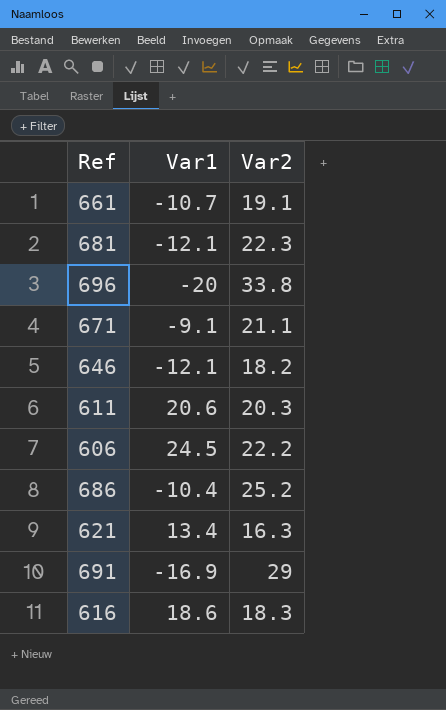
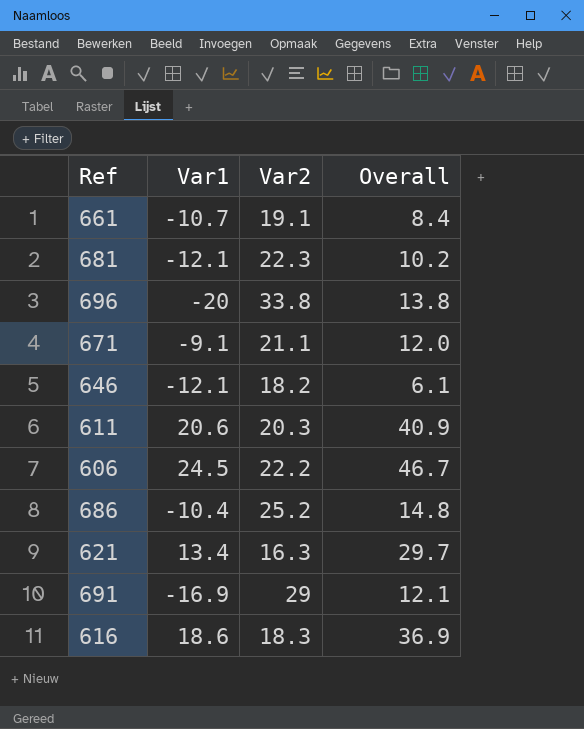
column Overall | formula: none -> [Var1] + [Var2]

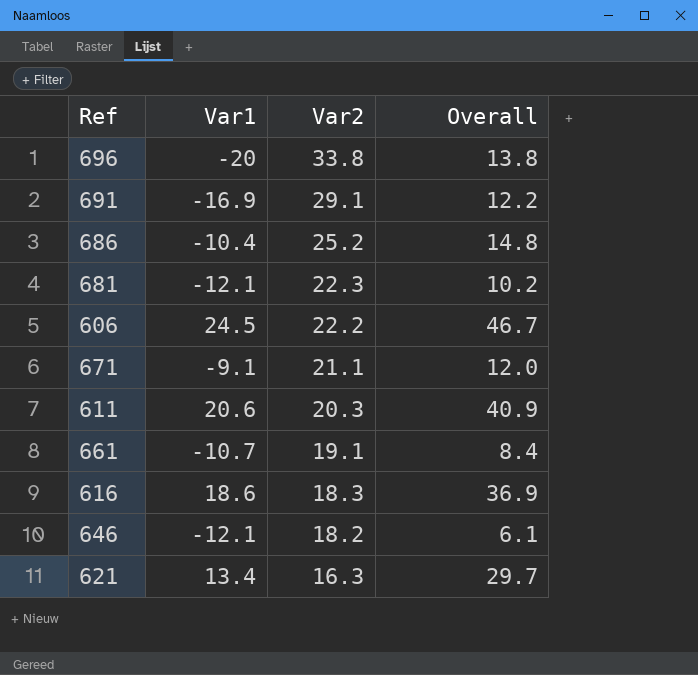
row order: none -> Var2 descending
691 | Var2: 29 -> 29.1
691 | Overall: 12.1 -> 12.2

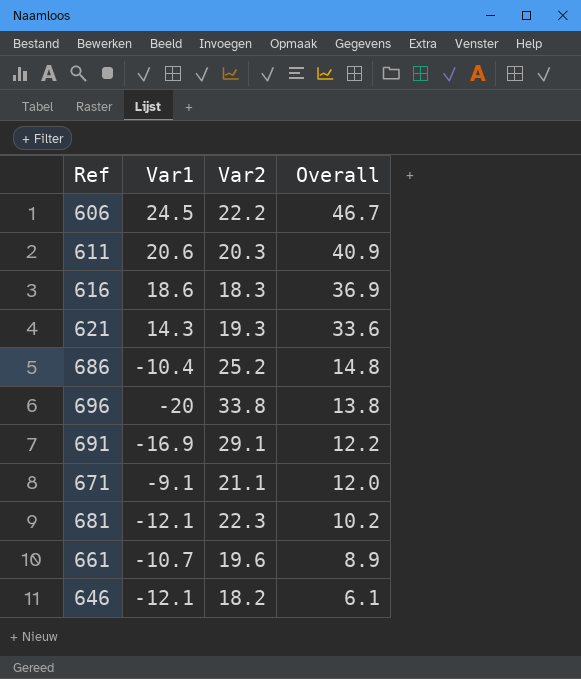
row order: Var2 descending -> Overall descending
621 | Var1: 13.4 -> 14.3
621 | Var2: 16.3 -> 19.3
621 | Overall: 29.7 -> 33.6
661 | Var2: 19.1 -> 19.6
661 | Overall: 8.4 -> 8.9

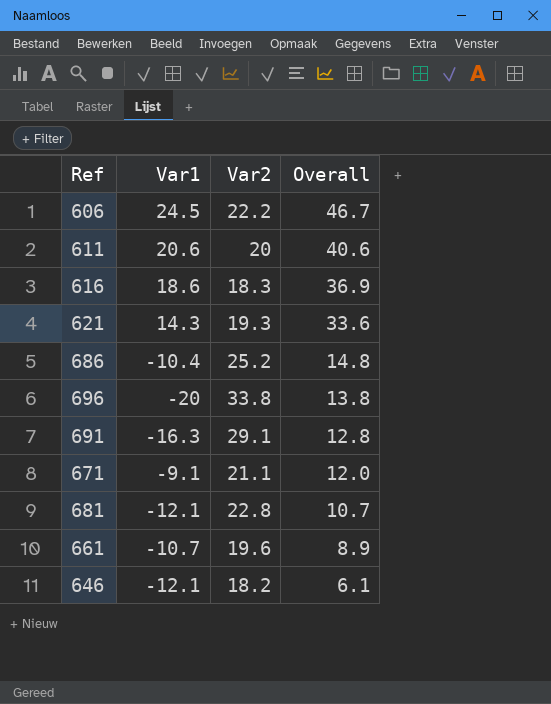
611 | Var2: 20.3 -> 20
611 | Overall: 40.9 -> 40.6
691 | Var1: -16.9 -> -16.3
691 | Overall: 12.2 -> 12.8
681 | Var2: 22.3 -> 22.8
681 | Overall: 10.2 -> 10.7

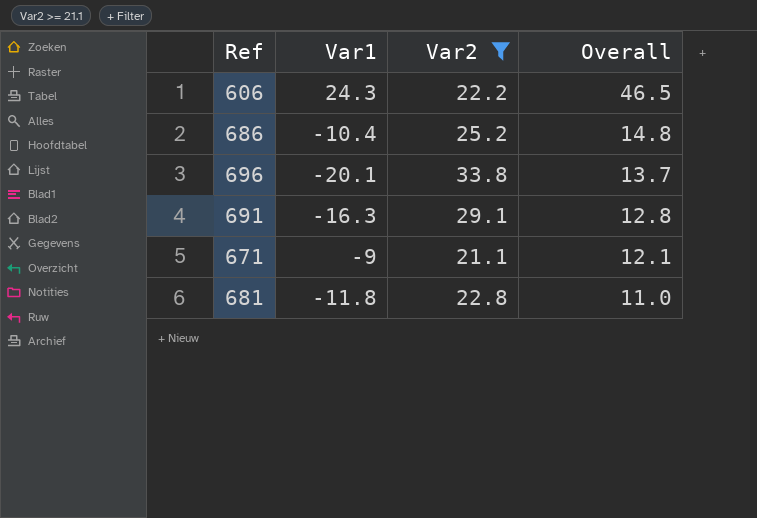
filter: none -> Var2 >= 21.1
606 | Var1: 24.5 -> 24.3
606 | Overall: 46.7 -> 46.5
696 | Var1: -20 -> -20.1
696 | Overall: 13.8 -> 13.7
671 | Var1: -9.1 -> -9
671 | Overall: 12.0 -> 12.1
681 | Var1: -12.1 -> -11.8
681 | Overall: 10.7 -> 11.0

